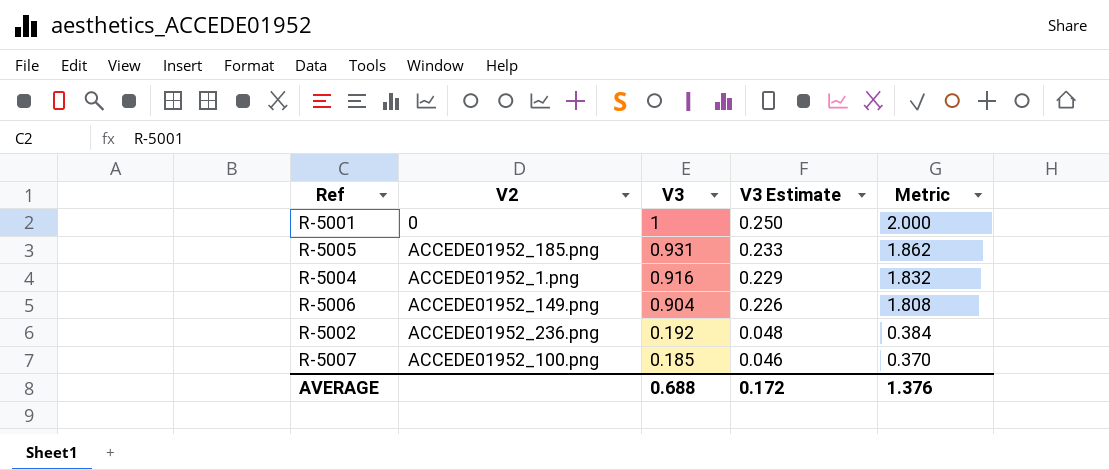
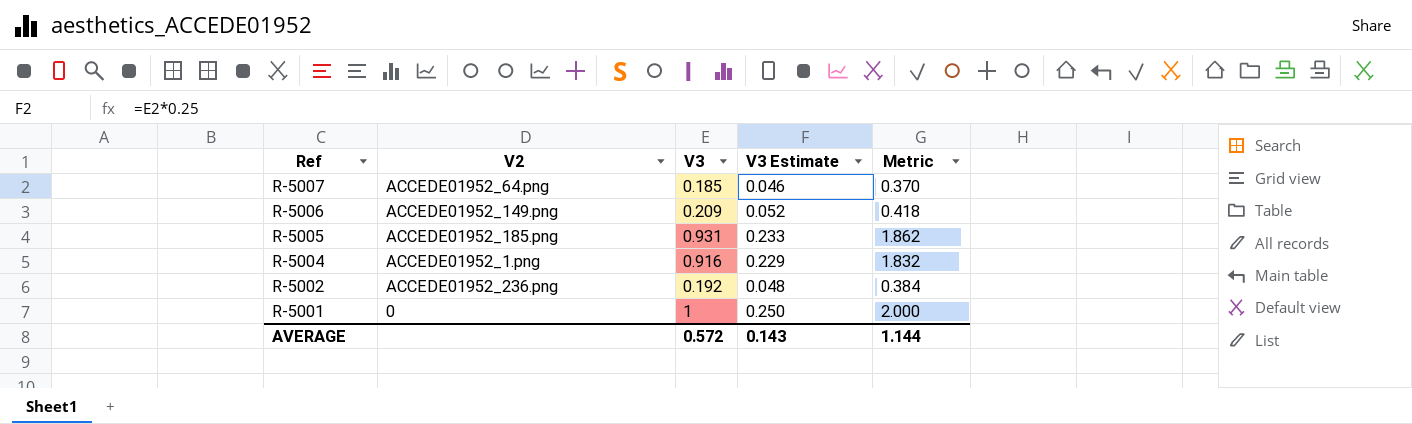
row order: V3 descending -> Ref descending
R-5007 | V2: ACCEDE01952_100.png -> ACCEDE01952_64.png
R-5006 | V3: 0.904 -> 0.209
R-5006 | V3 Estimate: 0.226 -> 0.052
R-5006 | Metric: 1.808 -> 0.418
AVERAGE | V3: 0.688 -> 0.572
AVERAGE | V3 Estimate: 0.172 -> 0.143
AVERAGE | Metric: 1.376 -> 1.144

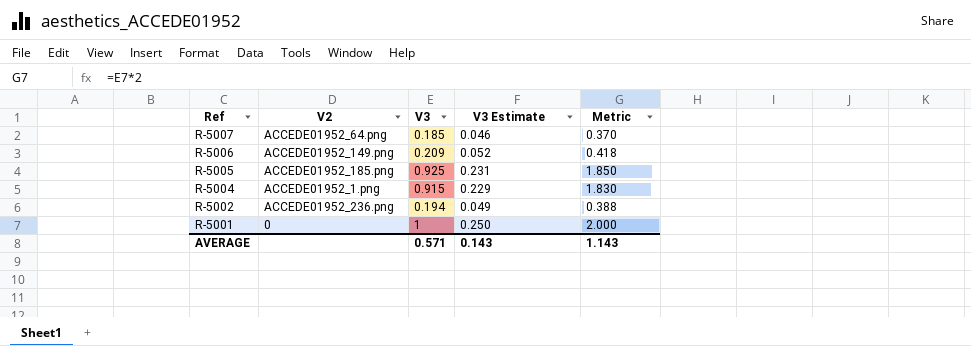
R-5005 | V3: 0.931 -> 0.925
R-5005 | V3 Estimate: 0.233 -> 0.231
R-5005 | Metric: 1.862 -> 1.850
R-5004 | V3: 0.916 -> 0.915
R-5004 | Metric: 1.832 -> 1.830
R-5002 | V3: 0.192 -> 0.194
R-5002 | V3 Estimate: 0.048 -> 0.049
R-5002 | Metric: 0.384 -> 0.388
AVERAGE | V3: 0.572 -> 0.571
AVERAGE | Metric: 1.144 -> 1.143

